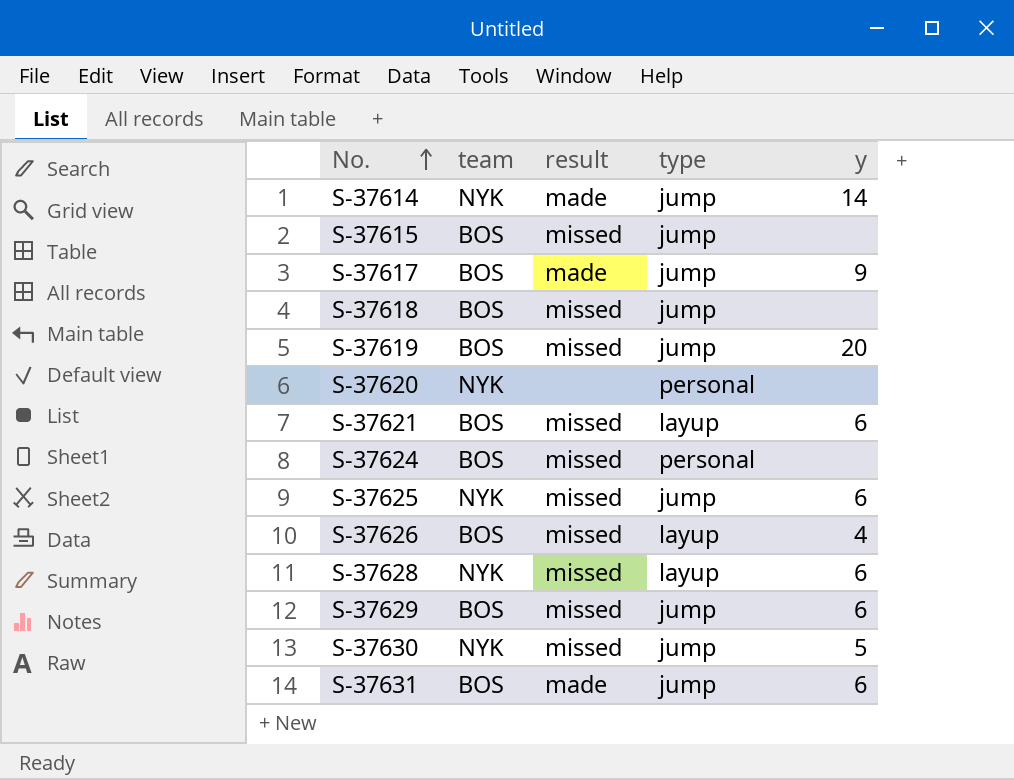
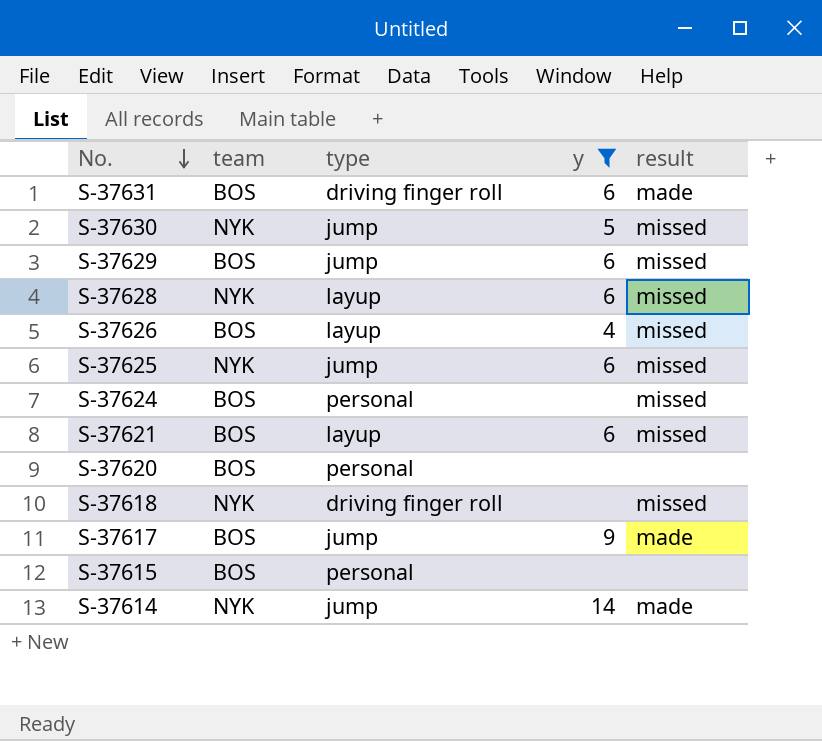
filter: none -> y != 20
row order: No. ascending -> No. descending
column result | position: 3 -> 5
S-37631 | type: jump -> driving finger roll
S-37620 | team: NYK -> BOS
S-37618 | team: BOS -> NYK
S-37618 | type: jump -> driving finger roll
S-37615 | type: jump -> personal
S-37615 | result: missed -> none

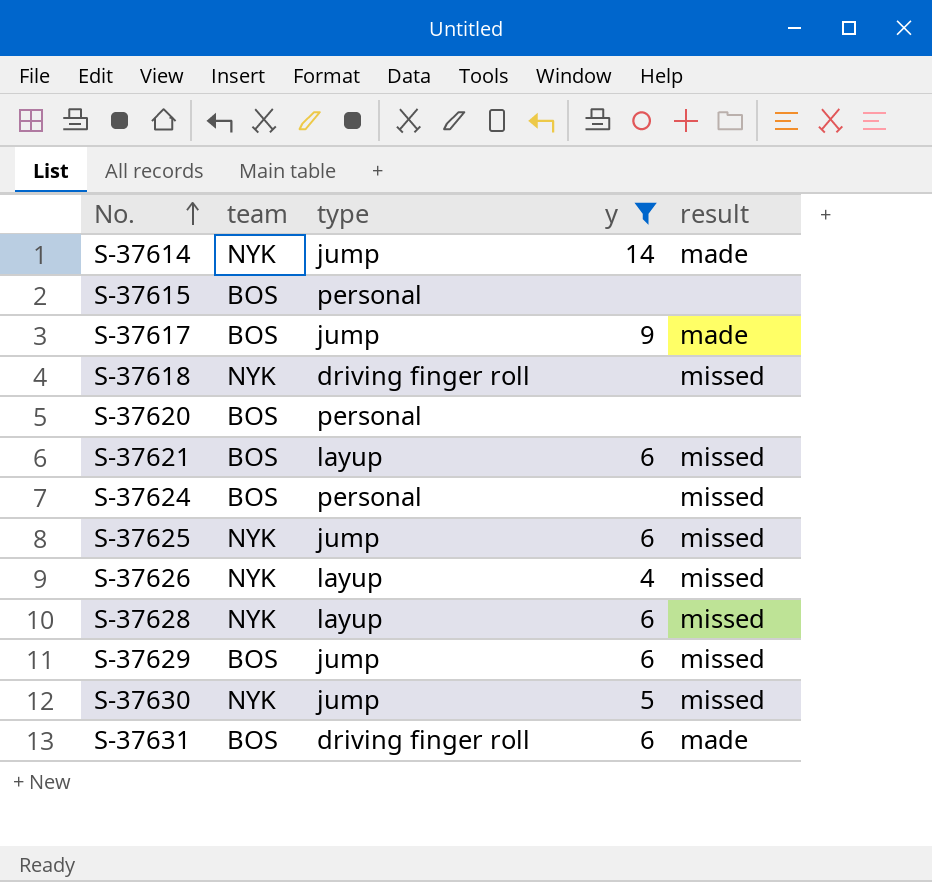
row order: No. descending -> No. ascending
S-37626 | team: BOS -> NYK

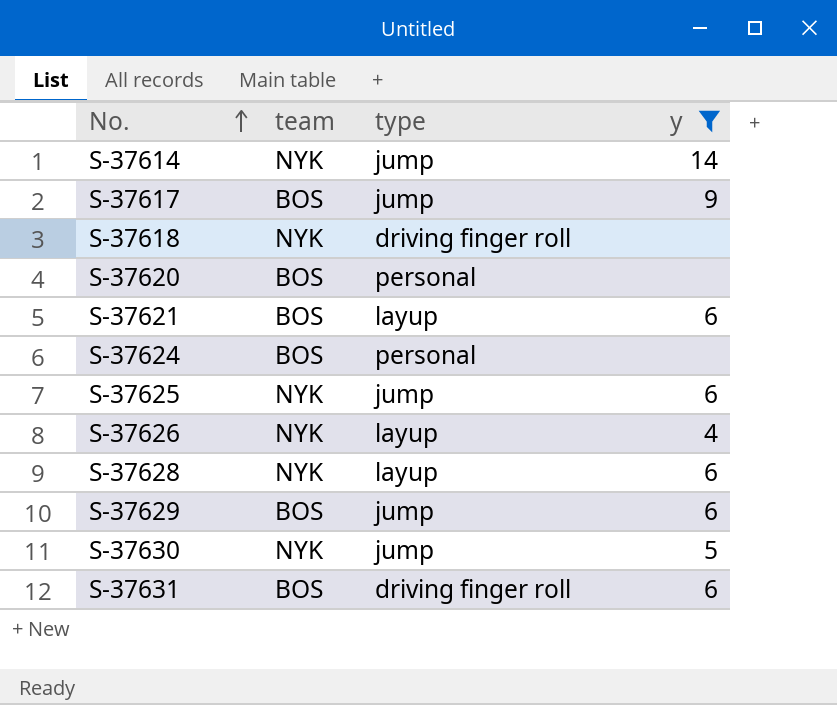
column result | position: 5 -> none
row S-37615: BOS | personal | none | none -> none

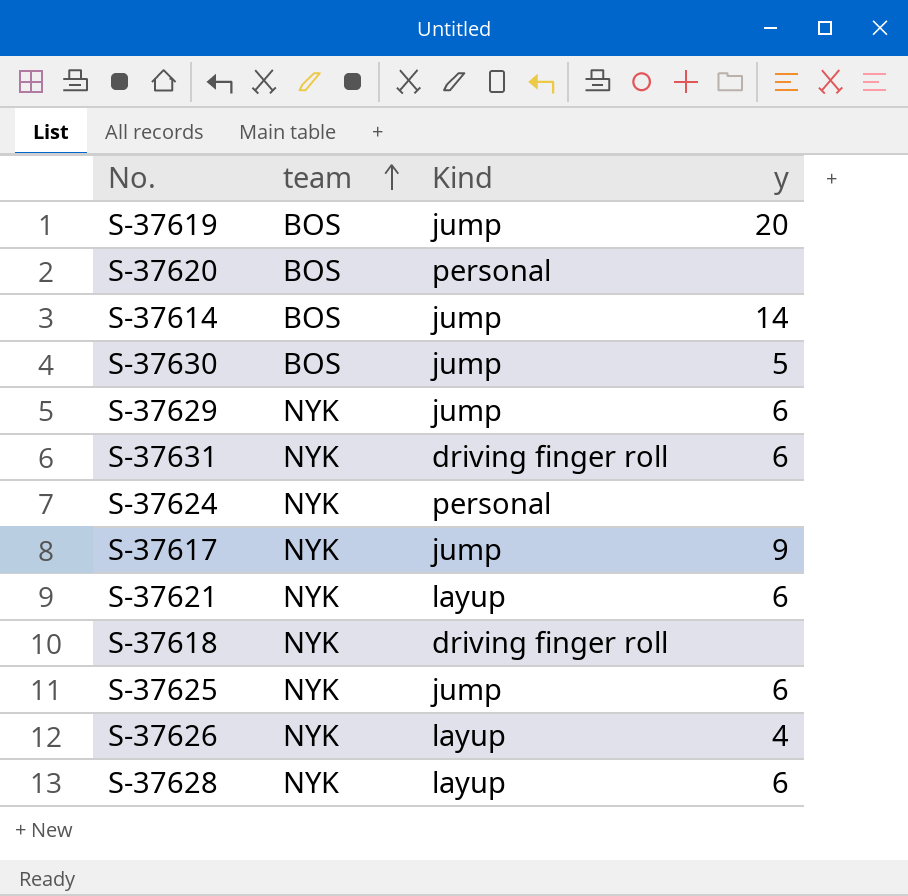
filter: y != 20 -> none
row order: No. ascending -> team ascending
column name: type -> Kind
S-37614 | team: NYK -> BOS
S-37630 | team: NYK -> BOS
S-37629 | team: BOS -> NYK
S-37631 | team: BOS -> NYK
S-37624 | team: BOS -> NYK
S-37617 | team: BOS -> NYK
S-37621 | team: BOS -> NYK

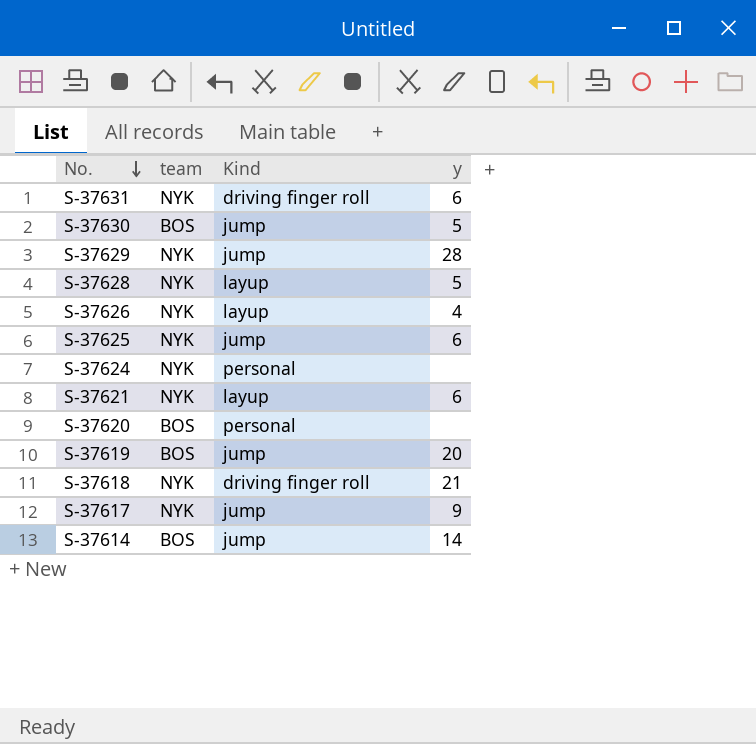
row order: team ascending -> No. descending
S-37629 | y: 6 -> 28
S-37628 | y: 6 -> 5
S-37618 | y: none -> 21

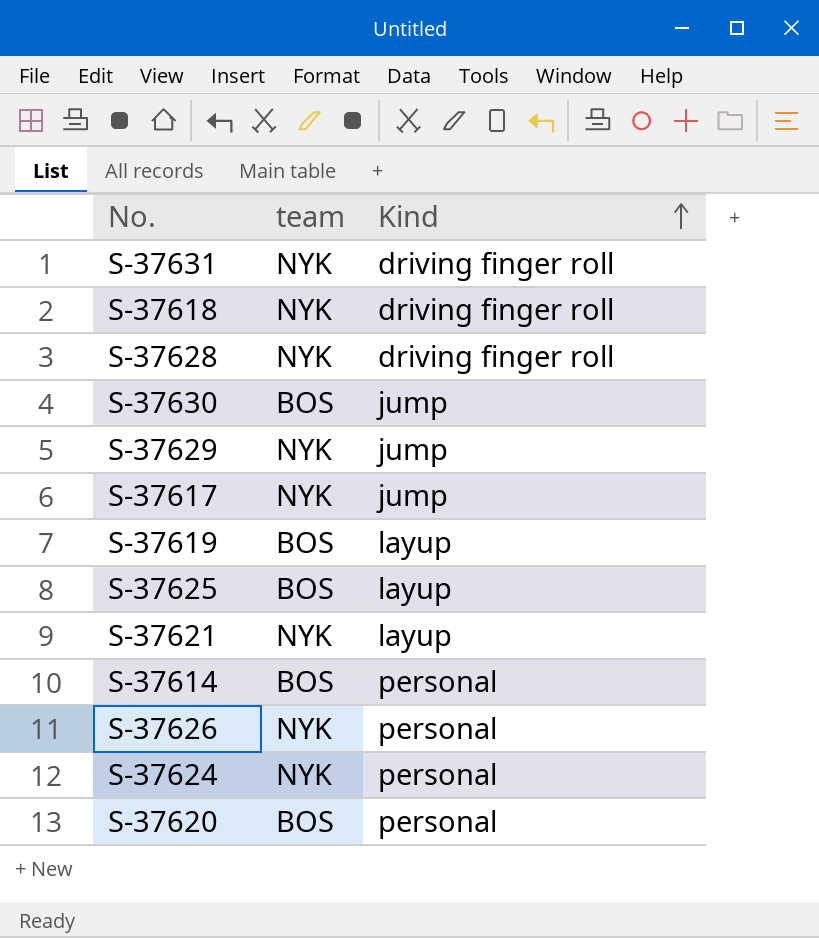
row order: No. descending -> Kind ascending
column y | position: 4 -> none
S-37628 | Kind: layup -> driving finger roll
S-37619 | Kind: jump -> layup
S-37625 | team: NYK -> BOS
S-37625 | Kind: jump -> layup
S-37614 | Kind: jump -> personal
S-37626 | Kind: layup -> personal

